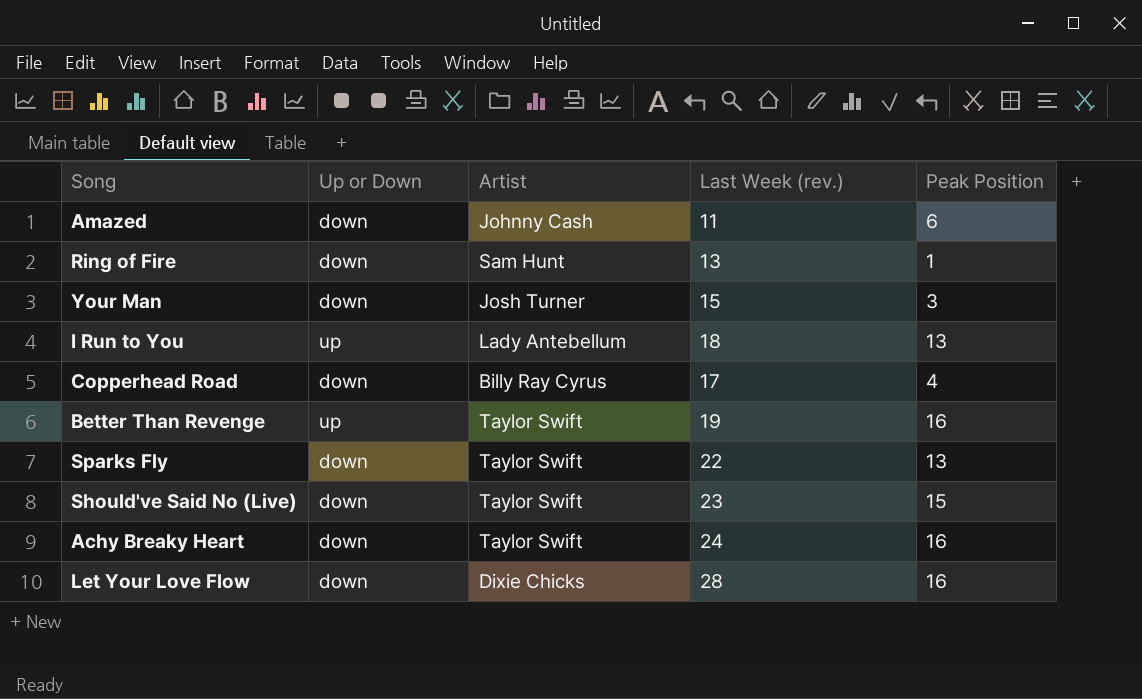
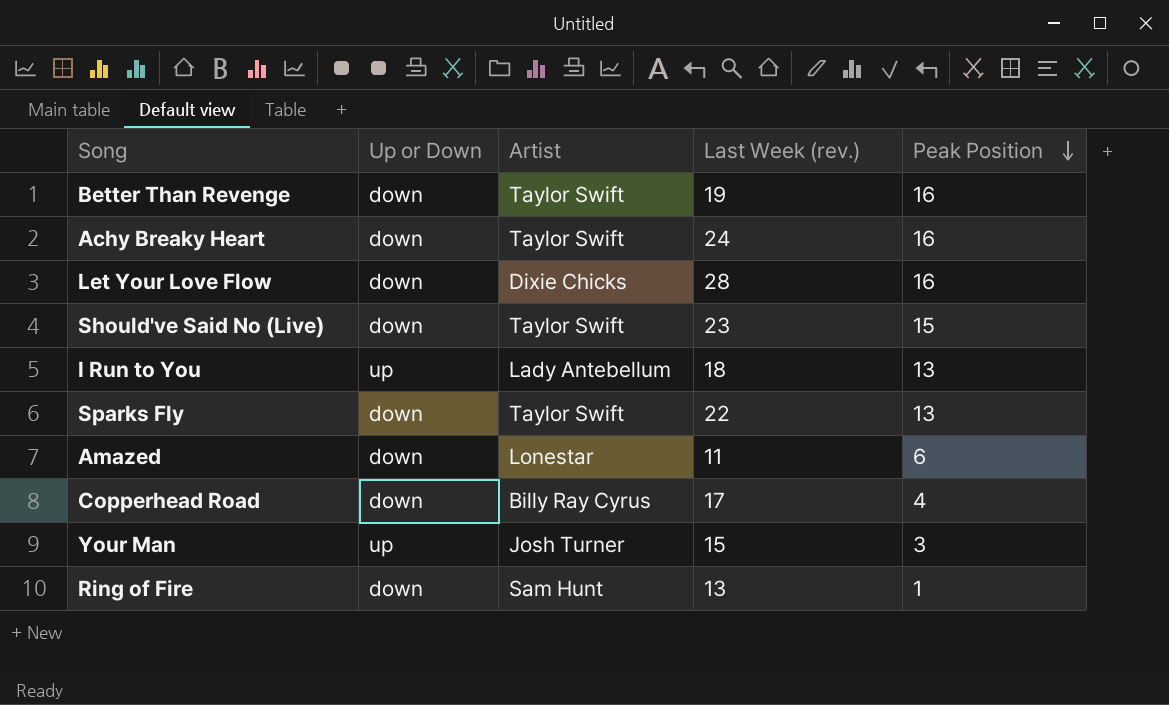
row order: none -> Peak Position descending
Better Than Revenge | Up or Down: up -> down
Amazed | Artist: Johnny Cash -> Lonestar
Your Man | Up or Down: down -> up

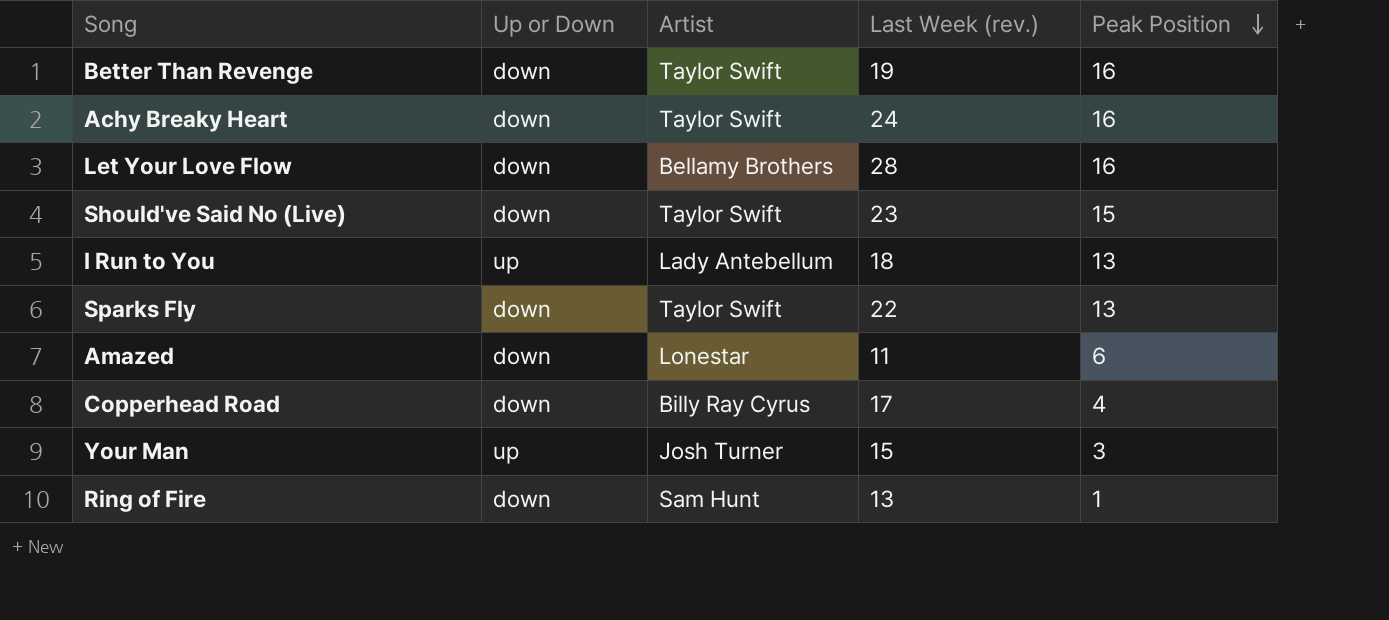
Let Your Love Flow | Artist: Dixie Chicks -> Bellamy Brothers

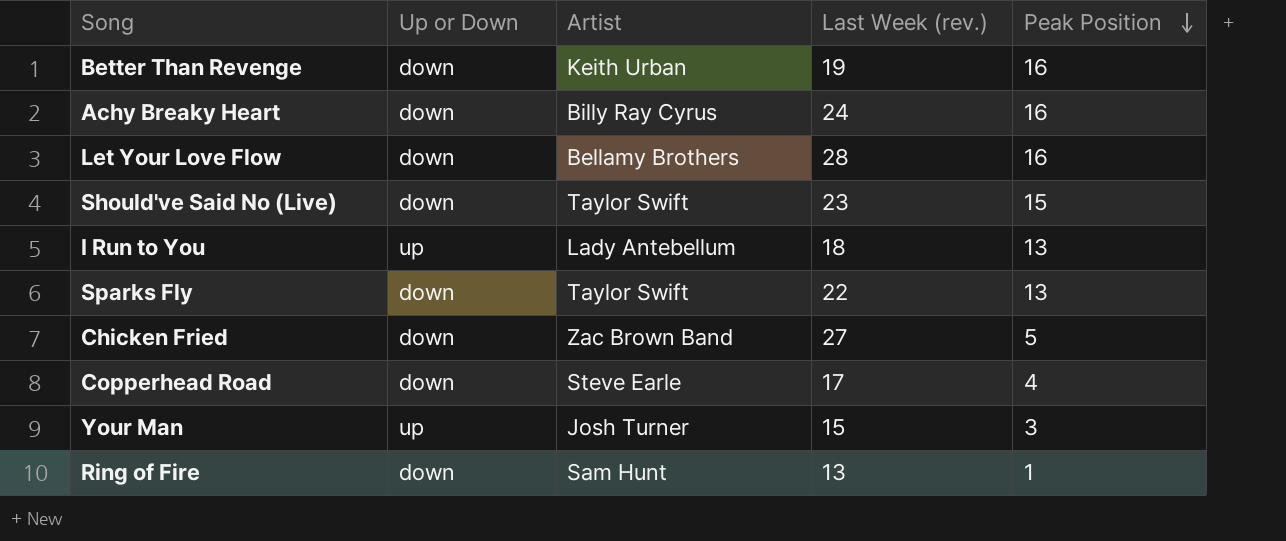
row Amazed: down | Lonestar | 11 | 6 -> none
Better Than Revenge | Artist: Taylor Swift -> Keith Urban
Achy Breaky Heart | Artist: Taylor Swift -> Billy Ray Cyrus
row Chicken Fried: none -> down | Zac Brown Band | 27 | 5
Copperhead Road | Artist: Billy Ray Cyrus -> Steve Earle

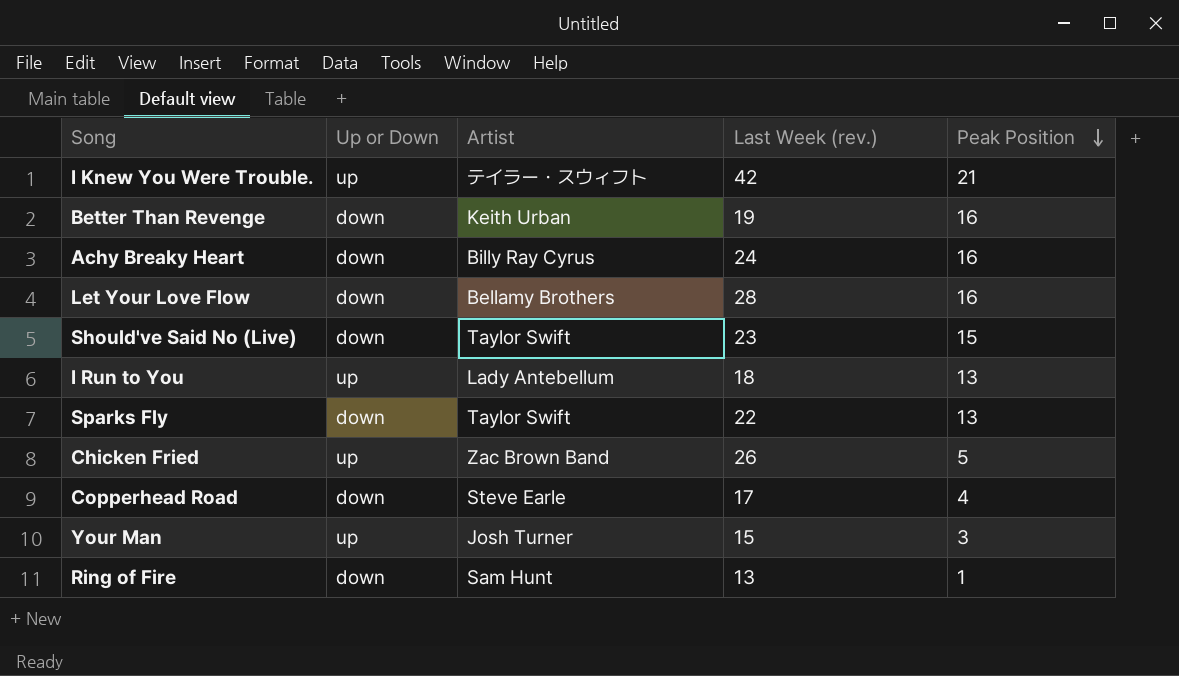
row I Knew You Were Trouble.: none -> up | テイラー・スウィフト | 42 | 21
Chicken Fried | Up or Down: down -> up
Chicken Fried | Last Week (rev.): 27 -> 26

